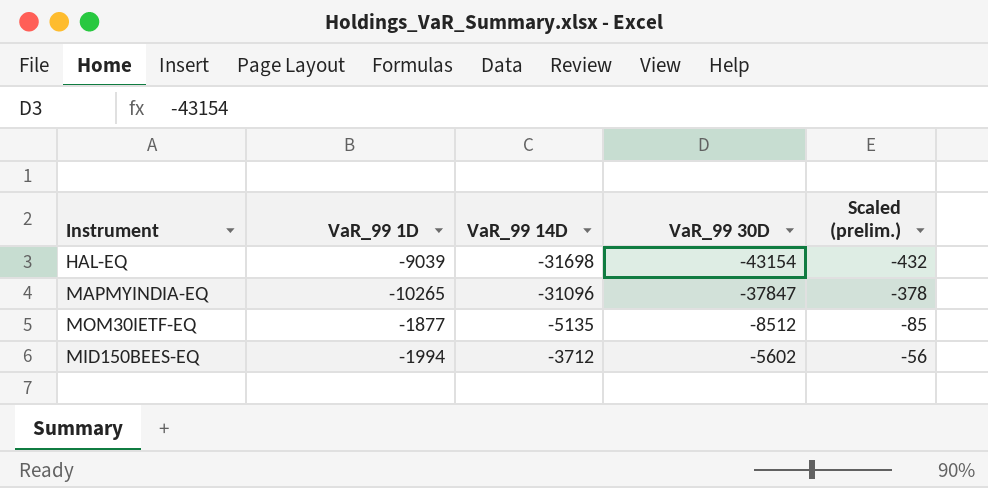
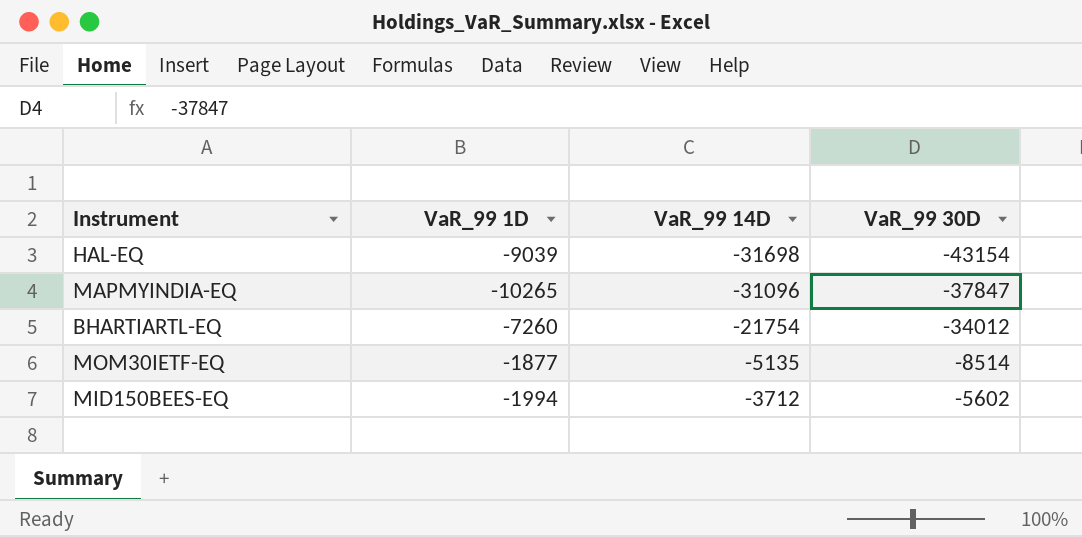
column Scaled (prelim.) | formula: [VaR_99 30D] * 0.01 -> none
row BHARTIARTL-EQ: none -> -7260 | -21754 | -34012
MOM30IETF-EQ | VaR_99 30D: -8512 -> -8514

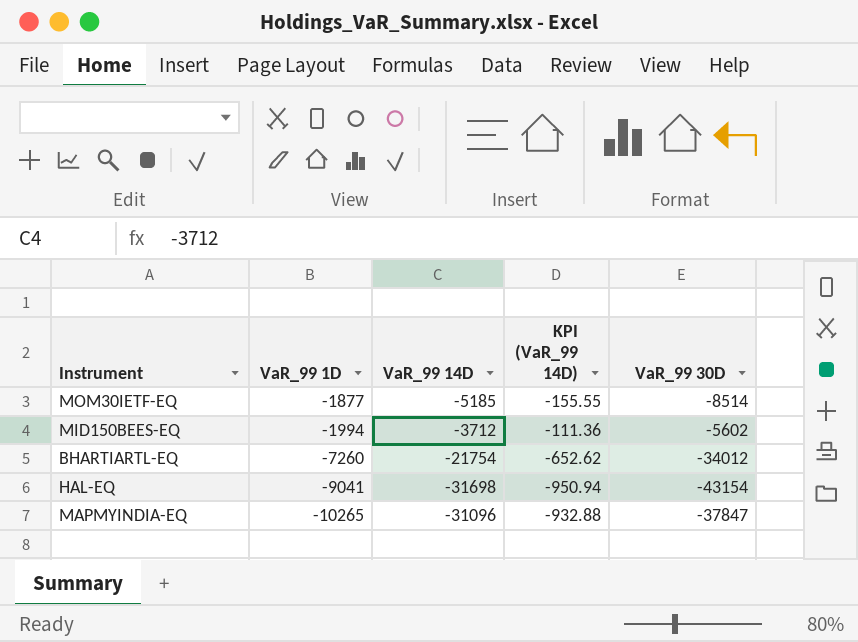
row order: VaR_99 14D ascending -> VaR_99 1D descending
column KPI (VaR_99 14D) | formula: none -> [VaR_99 14D] * 0.03
MOM30IETF-EQ | VaR_99 14D: -5135 -> -5185
HAL-EQ | VaR_99 1D: -9039 -> -9041

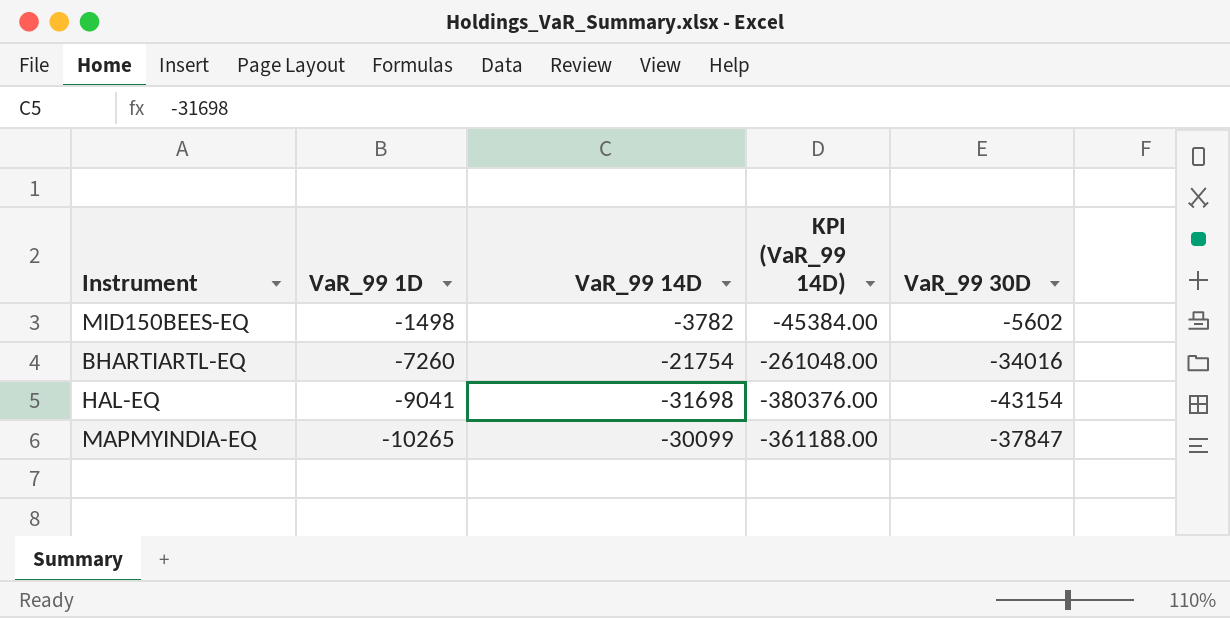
column KPI (VaR_99 14D) | formula: [VaR_99 14D] * 0.03 -> [VaR_99 14D] * 12
row MOM30IETF-EQ: -1877 | -5185 | -155.55 | -8514 -> none
MID150BEES-EQ | VaR_99 1D: -1994 -> -1498
MID150BEES-EQ | VaR_99 14D: -3712 -> -3782
BHARTIARTL-EQ | VaR_99 30D: -34012 -> -34016
MAPMYINDIA-EQ | VaR_99 14D: -31096 -> -30099

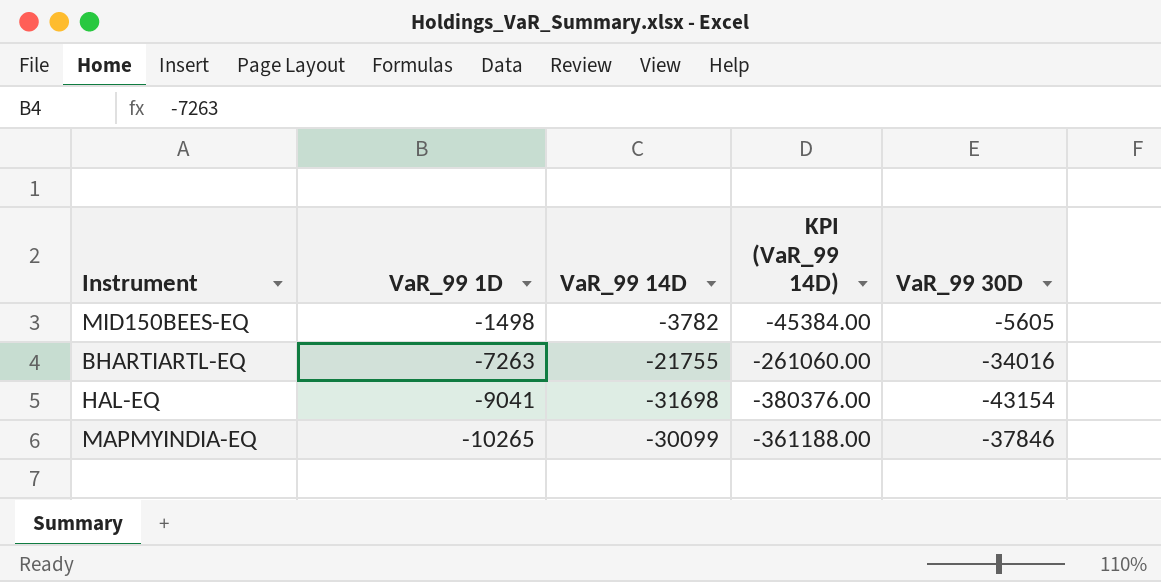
MID150BEES-EQ | VaR_99 30D: -5602 -> -5605
BHARTIARTL-EQ | VaR_99 1D: -7260 -> -7263
BHARTIARTL-EQ | VaR_99 14D: -21754 -> -21755
BHARTIARTL-EQ | KPI (VaR_99 14D): -261048.00 -> -261060.00
MAPMYINDIA-EQ | VaR_99 30D: -37847 -> -37846

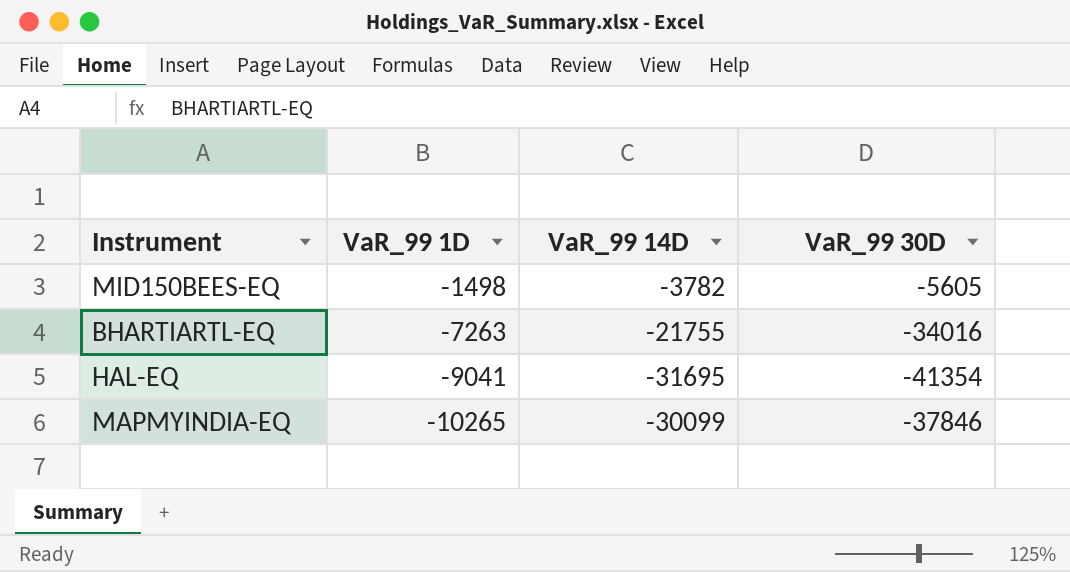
column KPI (VaR_99 14D) | formula: [VaR_99 14D] * 12 -> none
HAL-EQ | VaR_99 14D: -31698 -> -31695
HAL-EQ | VaR_99 30D: -43154 -> -41354

